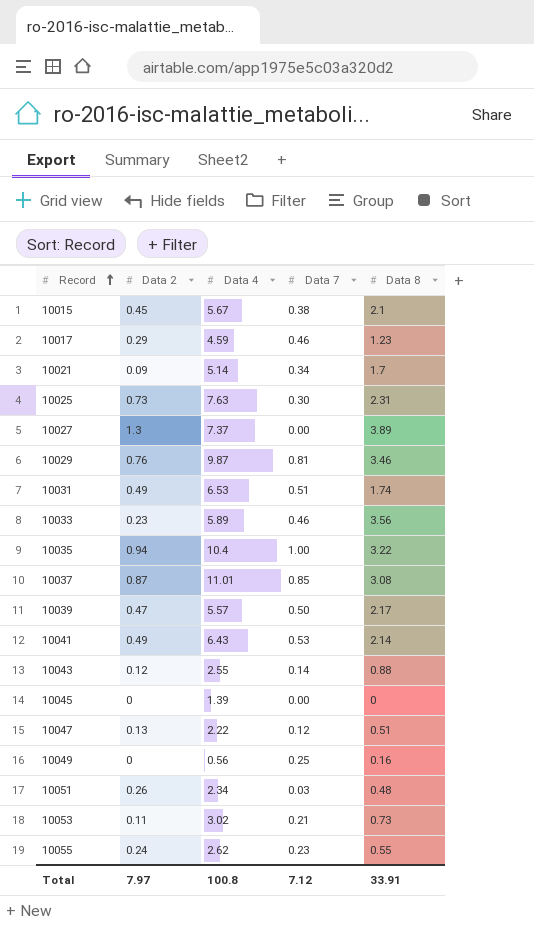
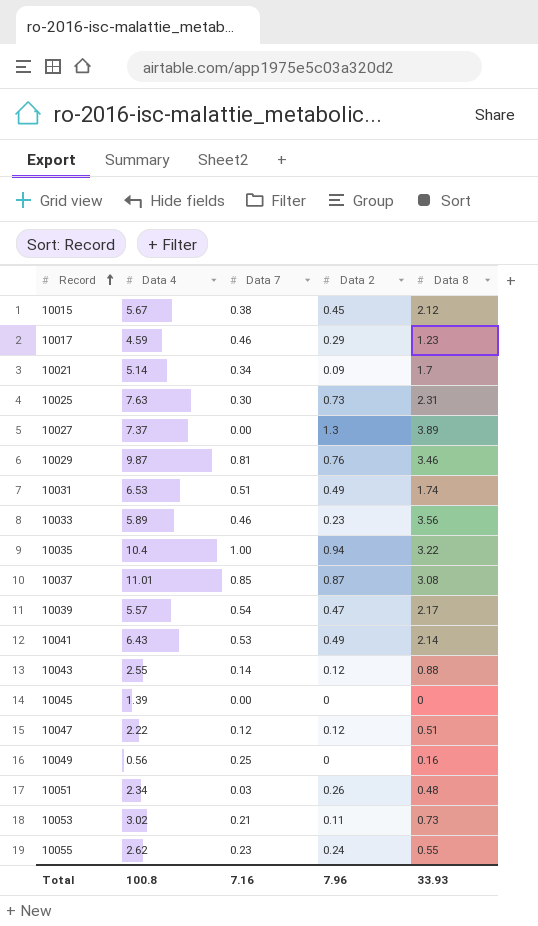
column Data 2 | position: 2 -> 4
10015 | Data 8: 2.1 -> 2.12
10039 | Data 7: 0.50 -> 0.54
10047 | Data 2: 0.13 -> 0.12
Total | Data 7: 7.12 -> 7.16
Total | Data 2: 7.97 -> 7.96
Total | Data 8: 33.91 -> 33.93

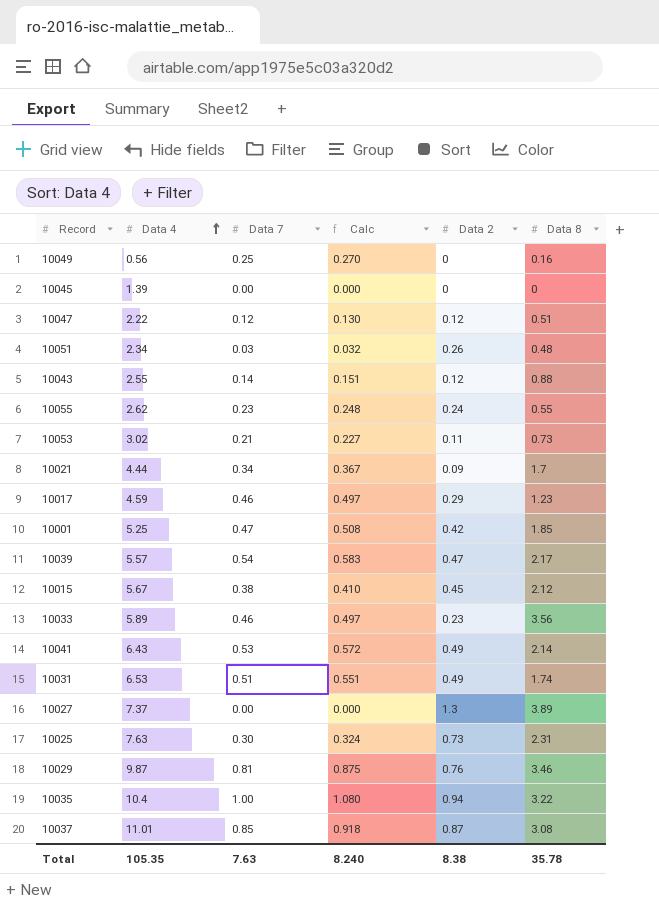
row order: Record ascending -> Data 4 ascending
column Calc | formula: none -> [Data 7] * 1.08
10021 | Data 4: 5.14 -> 4.44
row 10001: none -> 5.25 | 0.47 | 0.508 | 0.42 | 1.85
Total | Data 4: 100.8 -> 105.35
Total | Data 7: 7.16 -> 7.63
Total | Data 2: 7.96 -> 8.38
Total | Data 8: 33.93 -> 35.78

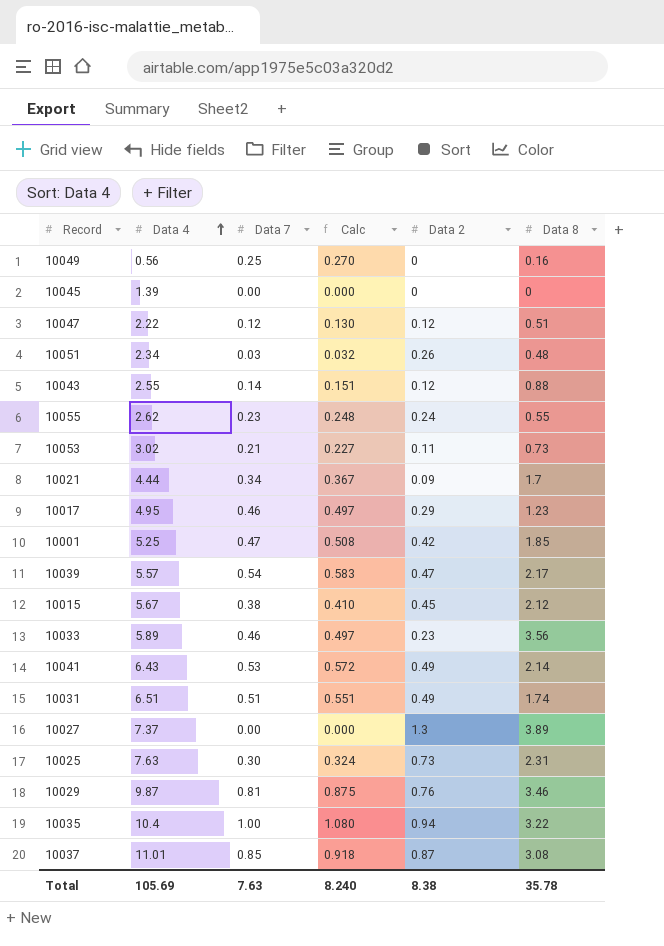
10017 | Data 4: 4.59 -> 4.95
10031 | Data 4: 6.53 -> 6.51
Total | Data 4: 105.35 -> 105.69

